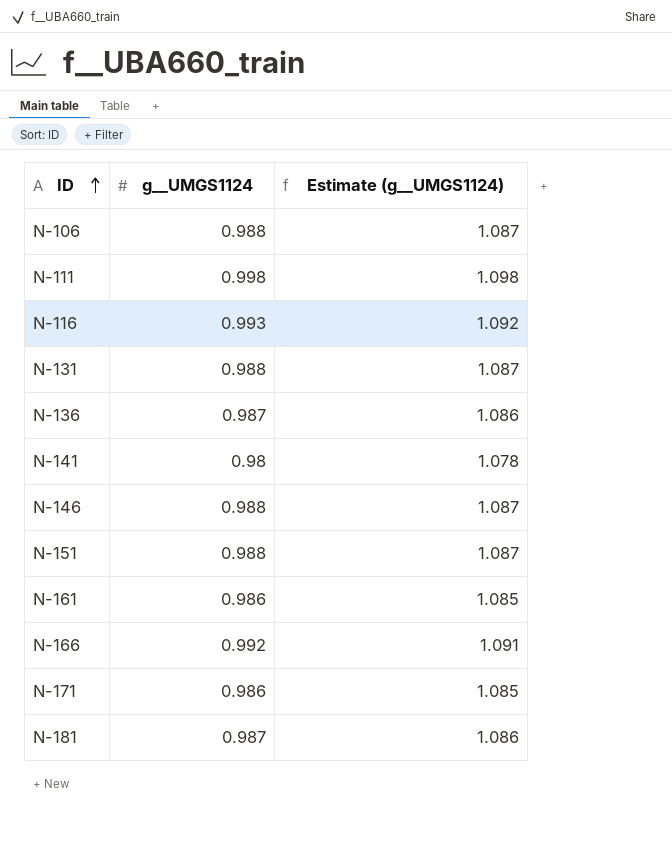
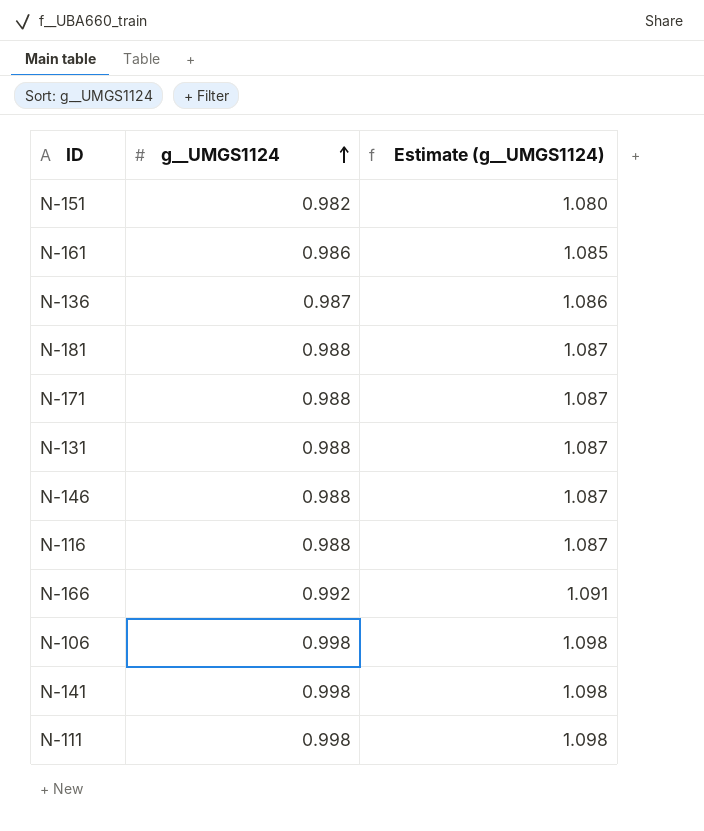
row order: ID ascending -> g__UMGS1124 ascending
N-151 | g__UMGS1124: 0.988 -> 0.982
N-151 | Estimate (g__UMGS1124): 1.087 -> 1.080
N-181 | g__UMGS1124: 0.987 -> 0.988
N-181 | Estimate (g__UMGS1124): 1.086 -> 1.087
N-171 | g__UMGS1124: 0.986 -> 0.988
N-171 | Estimate (g__UMGS1124): 1.085 -> 1.087
N-116 | g__UMGS1124: 0.993 -> 0.988
N-116 | Estimate (g__UMGS1124): 1.092 -> 1.087
N-106 | g__UMGS1124: 0.988 -> 0.998
N-106 | Estimate (g__UMGS1124): 1.087 -> 1.098
N-141 | g__UMGS1124: 0.98 -> 0.998
N-141 | Estimate (g__UMGS1124): 1.078 -> 1.098

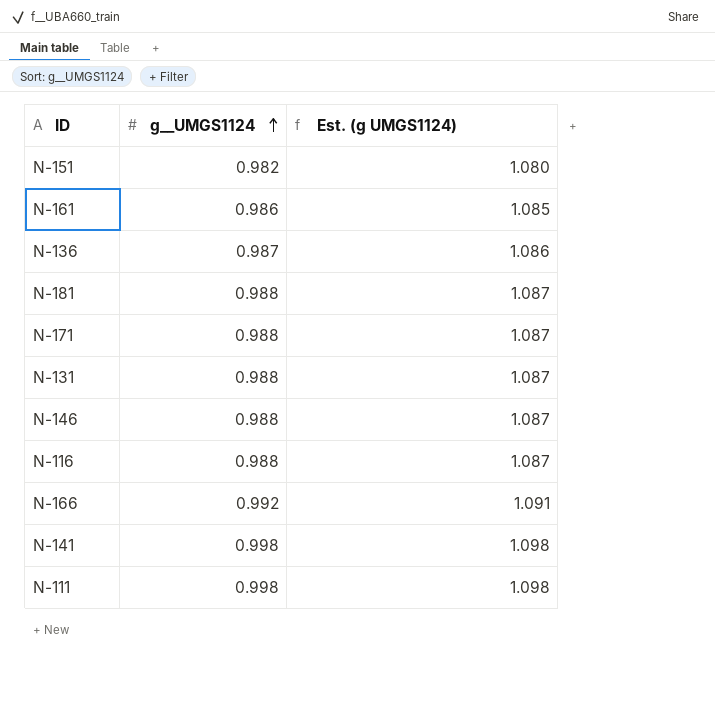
column name: Estimate (g__UMGS1124) -> Est. (g UMGS1124)
row N-106: 0.998 | 1.098 -> none

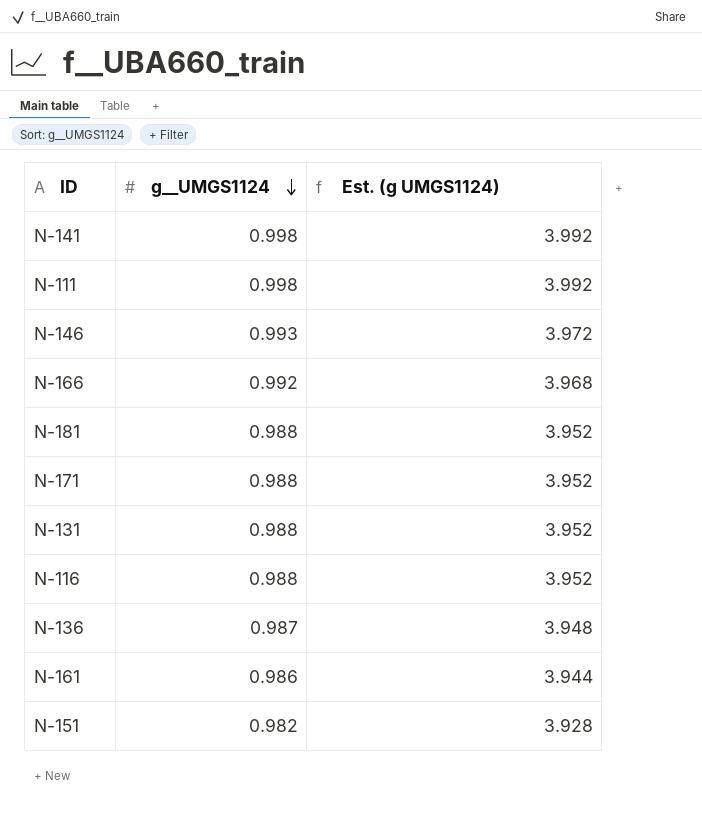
row order: g__UMGS1124 ascending -> g__UMGS1124 descending
column Est. (g UMGS1124) | formula: [g__UMGS1124] * 1.1 -> [g__UMGS1124] * 4
N-146 | g__UMGS1124: 0.988 -> 0.993

